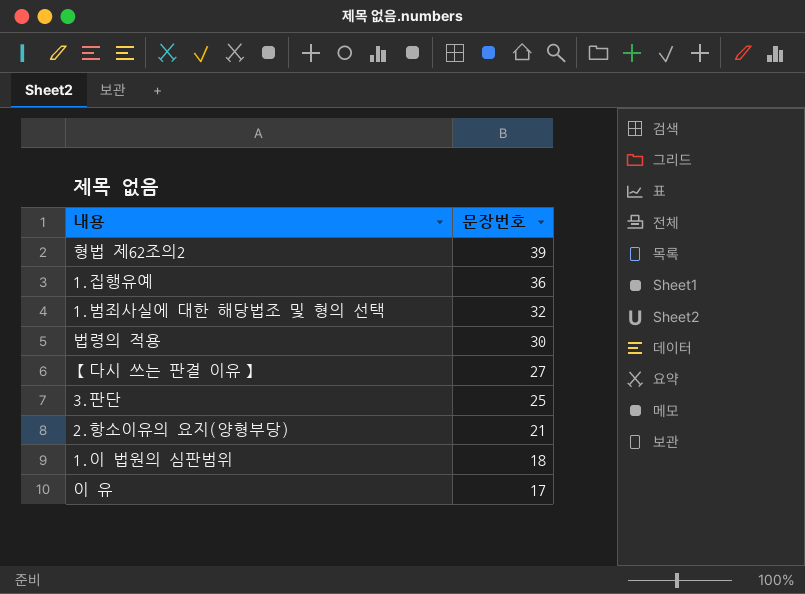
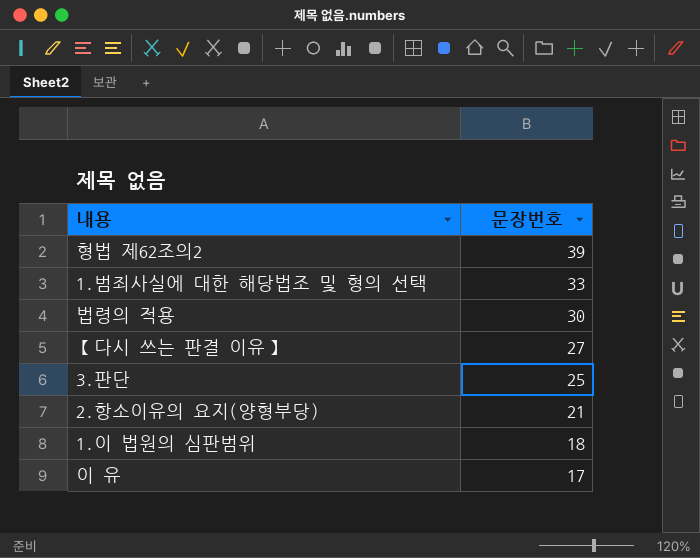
row 1.집행유예: 36 -> none
1.범죄사실에 대한 해당법조 및 형의 선택 | 문장번호: 32 -> 33

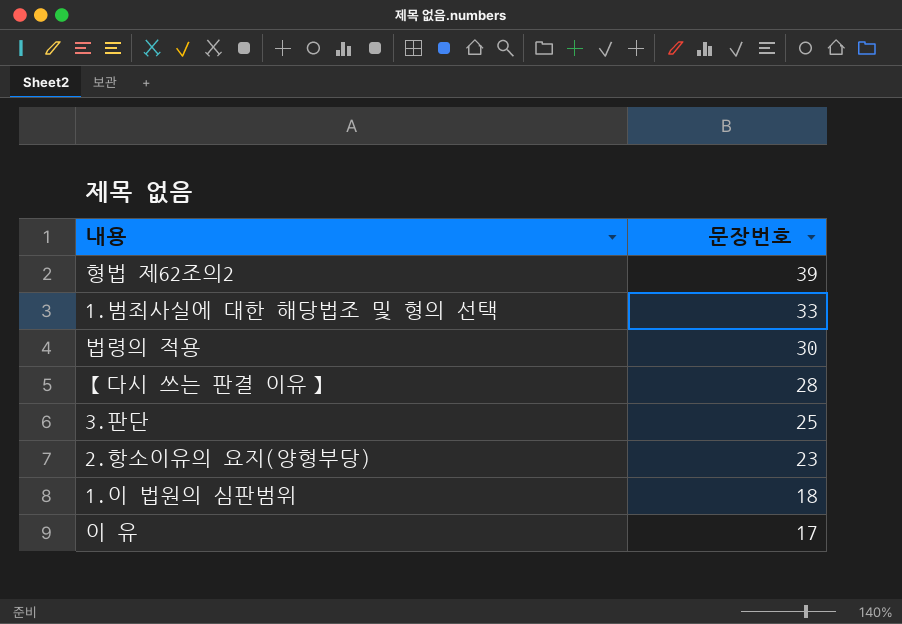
【다시 쓰는 판결 이유】 | 문장번호: 27 -> 28
2.항소이유의 요지(양형부당) | 문장번호: 21 -> 23

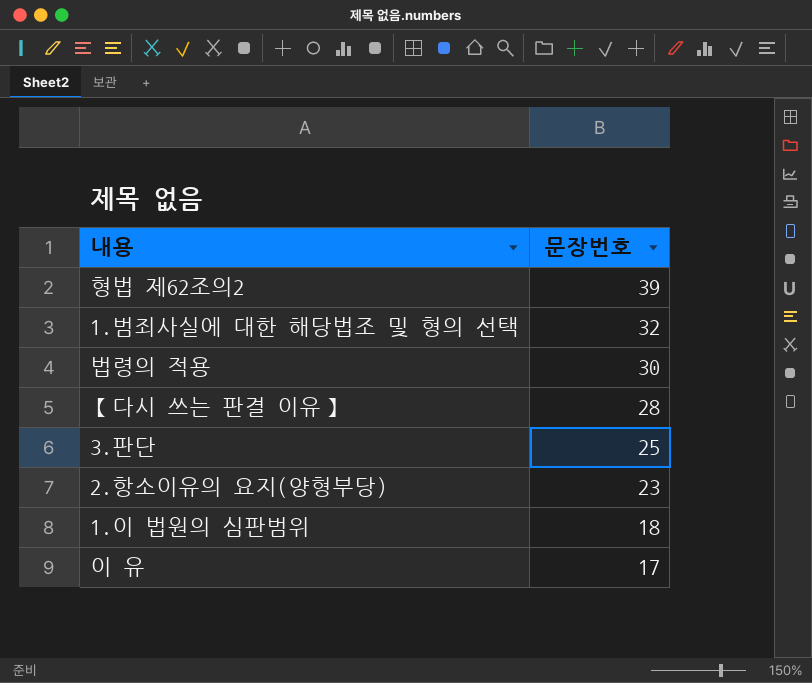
1.범죄사실에 대한 해당법조 및 형의 선택 | 문장번호: 33 -> 32

